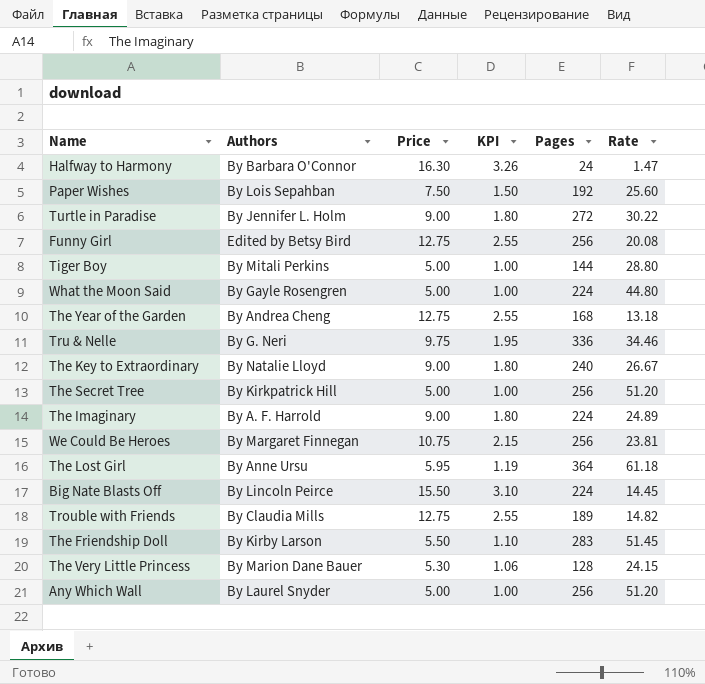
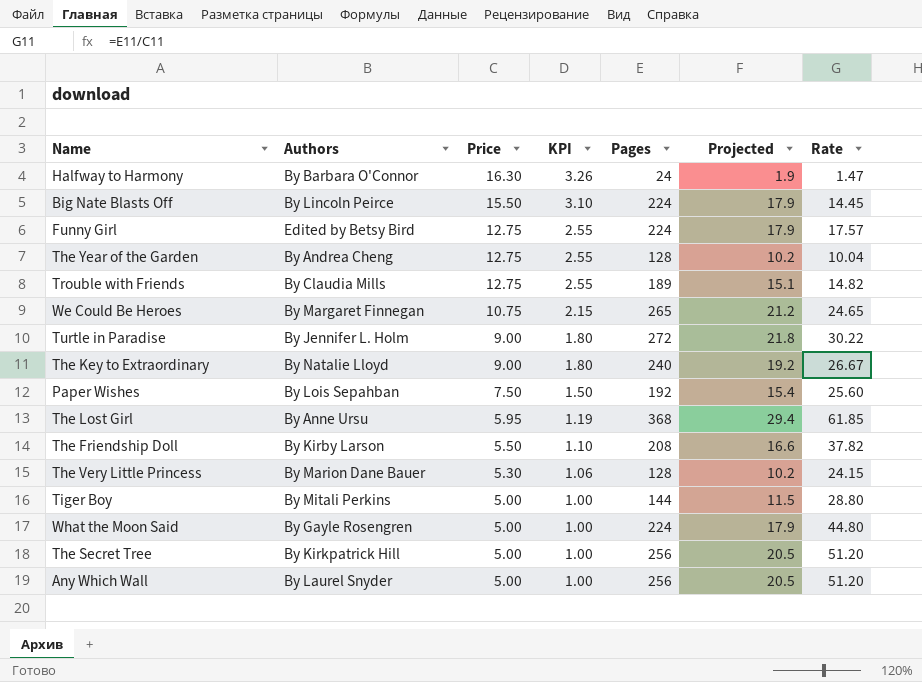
row order: none -> Price descending
column Projected | formula: none -> [Pages] * 0.08
row Tru & Nelle: By G. Neri | 9.75 | 1.95 | 336 | 34.46 -> none
row The Imaginary: By A. F. Harrold | 9.00 | 1.80 | 224 | 24.89 -> none
Funny Girl | Pages: 256 -> 224
Funny Girl | Rate: 20.08 -> 17.57
The Year of the Garden | Pages: 168 -> 128
The Year of the Garden | Rate: 13.18 -> 10.04
We Could Be Heroes | Pages: 256 -> 265
We Could Be Heroes | Rate: 23.81 -> 24.65
The Lost Girl | Pages: 364 -> 368
The Lost Girl | Rate: 61.18 -> 61.85
The Friendship Doll | Pages: 283 -> 208
The Friendship Doll | Rate: 51.45 -> 37.82

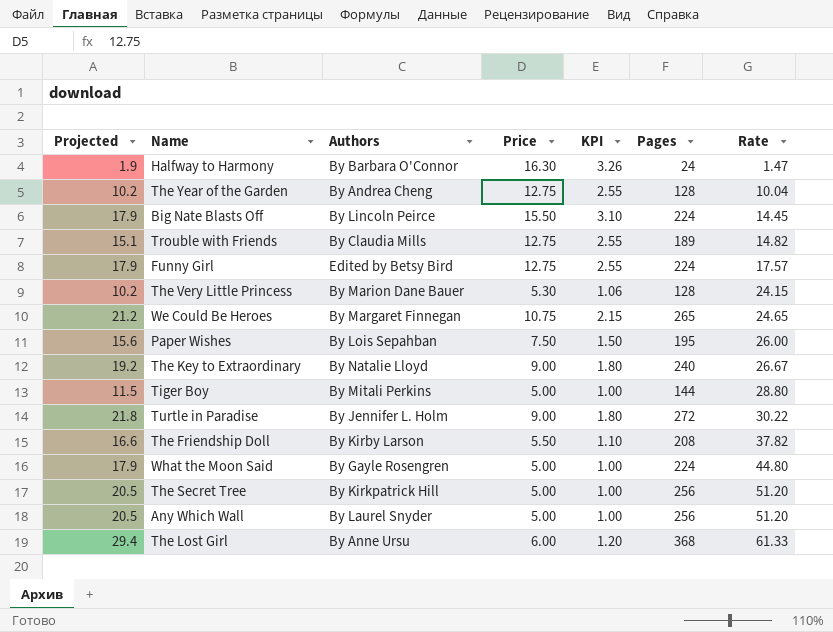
row order: Price descending -> Rate ascending
column Projected | position: 6 -> 1
Paper Wishes | Projected: 15.4 -> 15.6
Paper Wishes | Pages: 192 -> 195
Paper Wishes | Rate: 25.60 -> 26.00
The Lost Girl | Price: 5.95 -> 6.00
The Lost Girl | KPI: 1.19 -> 1.20
The Lost Girl | Rate: 61.85 -> 61.33

